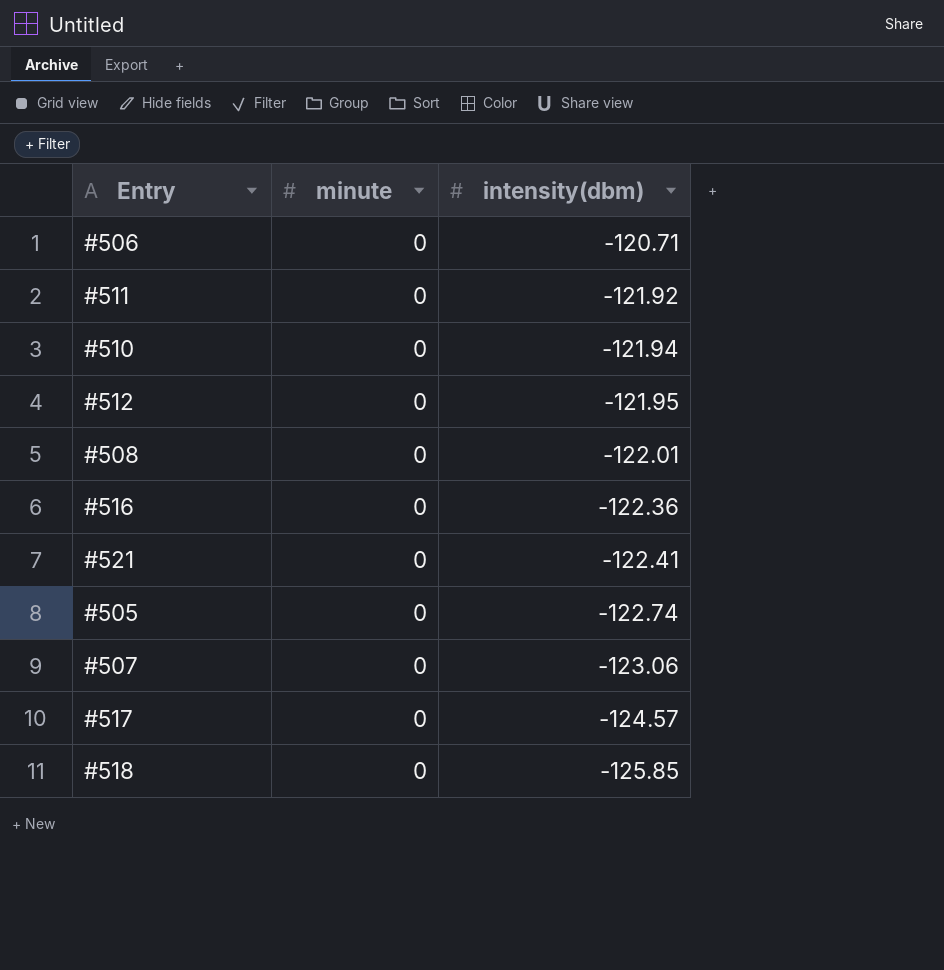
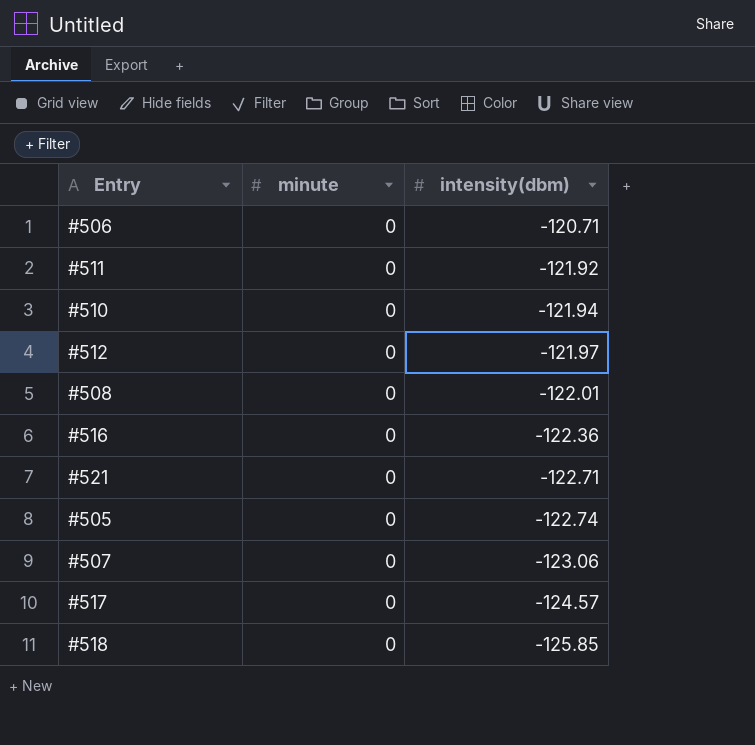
#512 | intensity(dbm): -121.95 -> -121.97
#521 | intensity(dbm): -122.41 -> -122.71

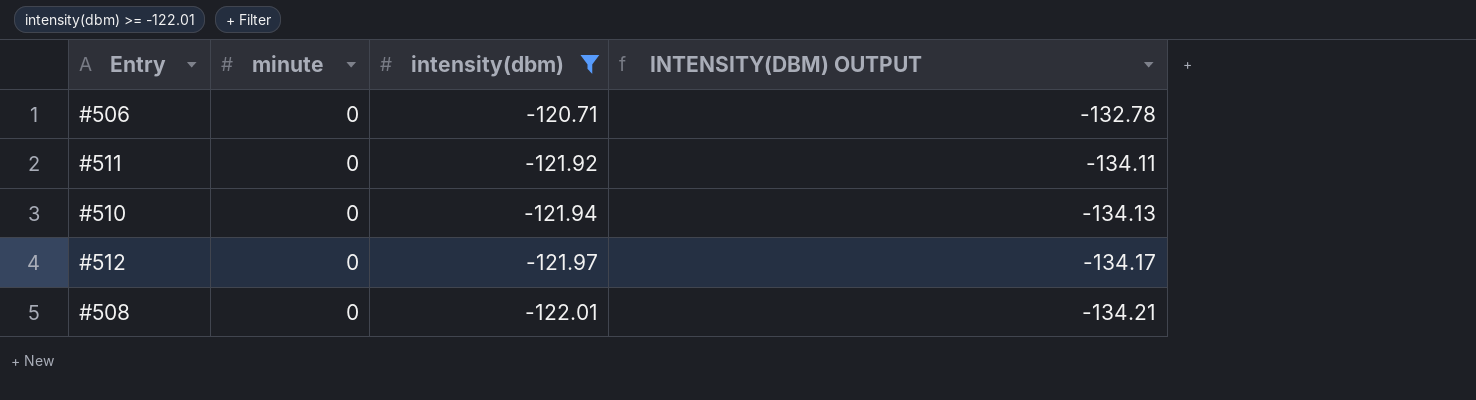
filter: none -> intensity(dbm) >= -122.01
column INTENSITY(DBM) OUTPUT | formula: none -> [intensity(dbm)] * 1.1

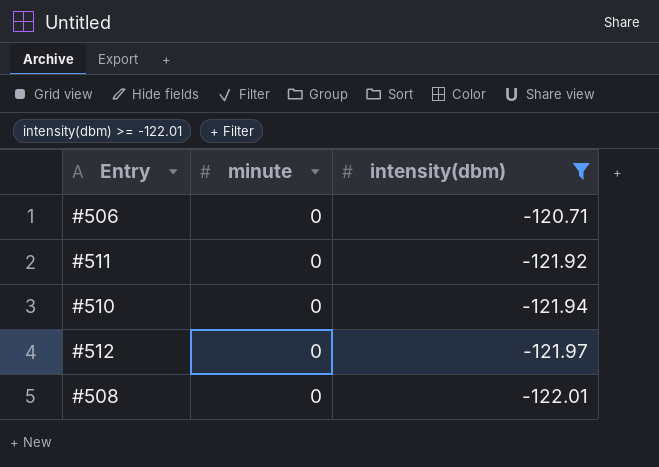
column INTENSITY(DBM) OUTPUT | formula: [intensity(dbm)] * 1.1 -> none

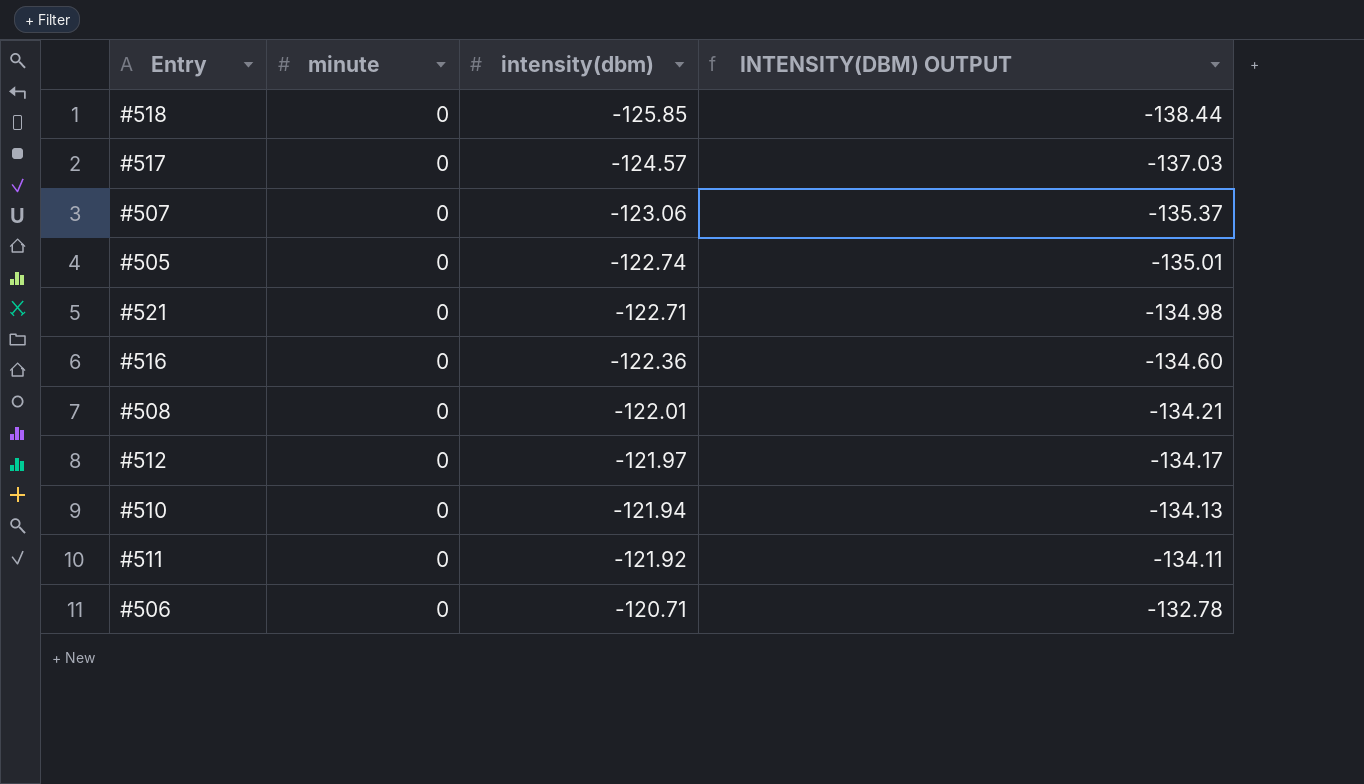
filter: intensity(dbm) >= -122.01 -> none
row order: intensity(dbm) descending -> intensity(dbm) ascending
column INTENSITY(DBM) OUTPUT | formula: none -> [intensity(dbm)] * 1.1

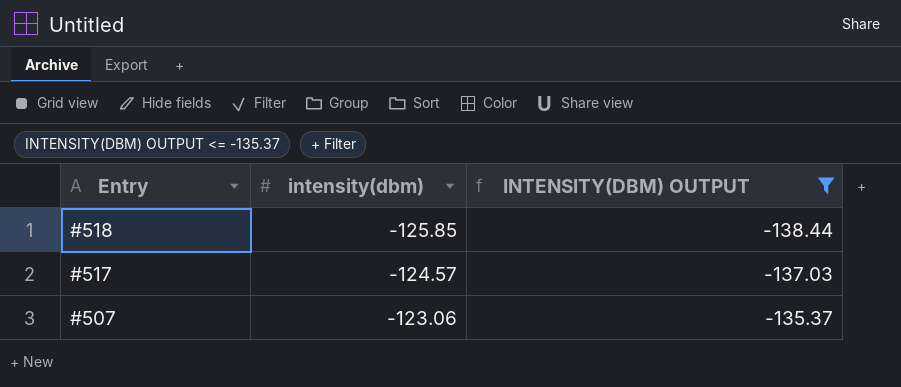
filter: none -> INTENSITY(DBM) OUTPUT <= -135.37
column minute | position: 2 -> none

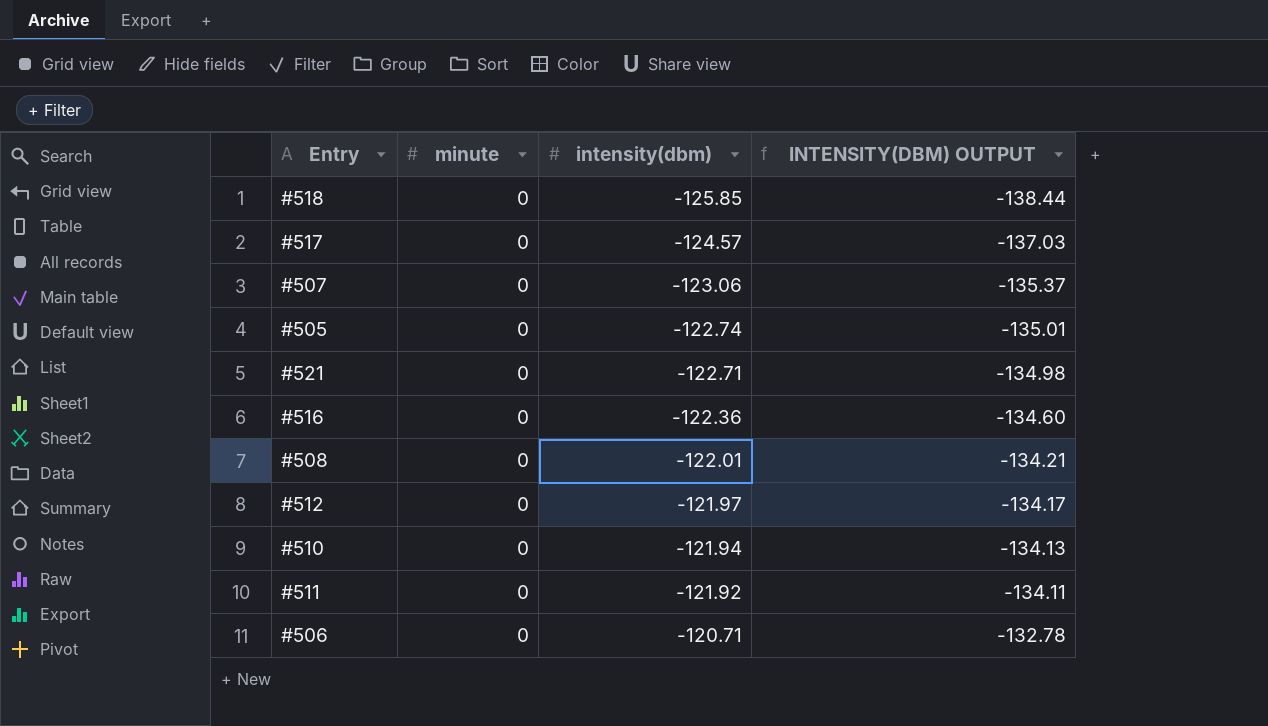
filter: INTENSITY(DBM) OUTPUT <= -135.37 -> none
column minute | position: none -> 2

